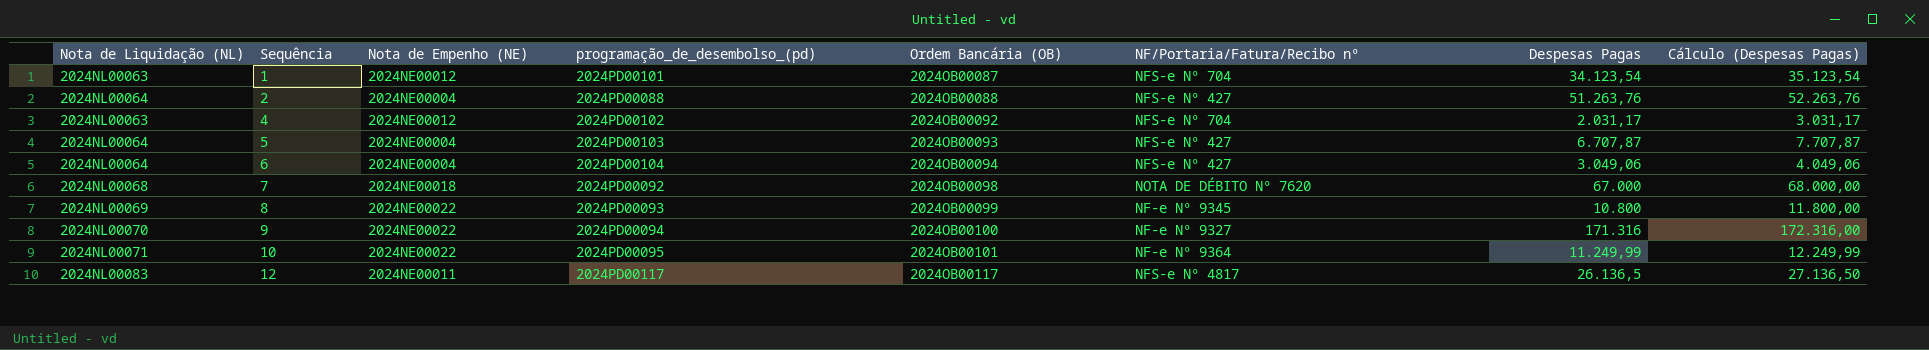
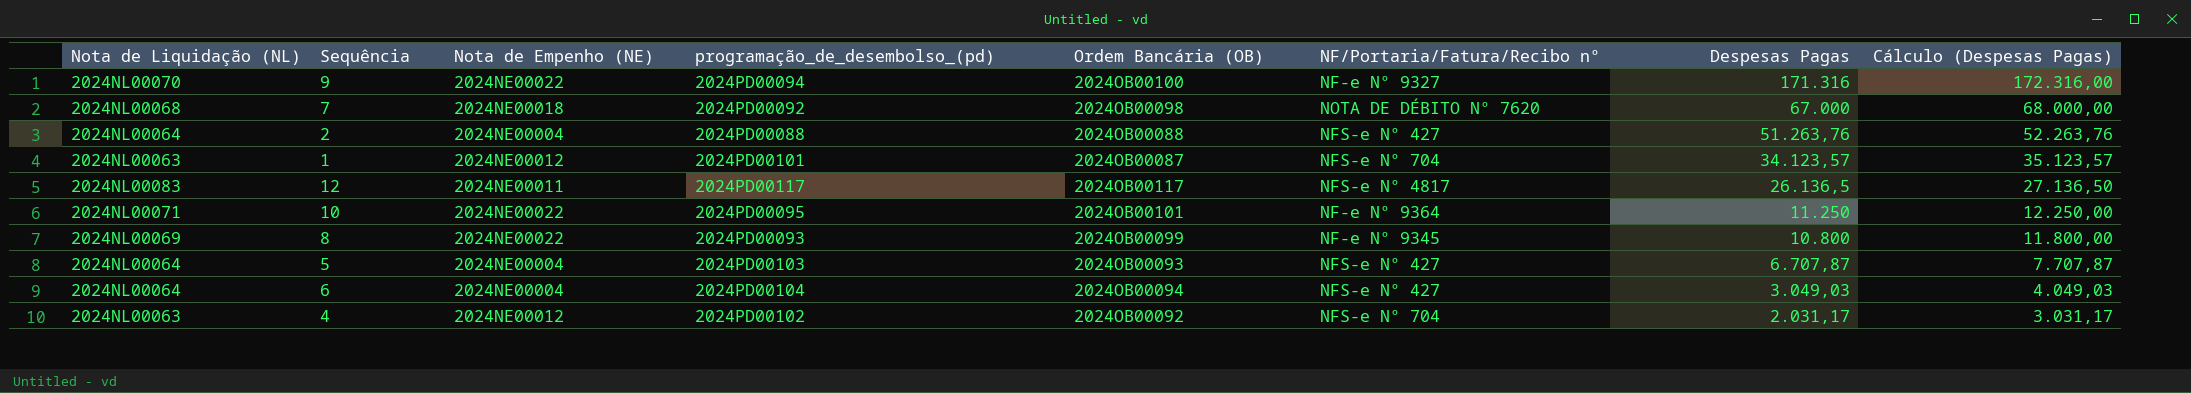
row order: Sequência ascending -> Despesas Pagas descending
1 | Despesas Pagas: 34.123,54 -> 34.123,57
1 | Cálculo (Despesas Pagas): 35.123,54 -> 35.123,57
10 | Despesas Pagas: 11.249,99 -> 11.250
10 | Cálculo (Despesas Pagas): 12.249,99 -> 12.250,00
6 | Despesas Pagas: 3.049,06 -> 3.049,03
6 | Cálculo (Despesas Pagas): 4.049,06 -> 4.049,03

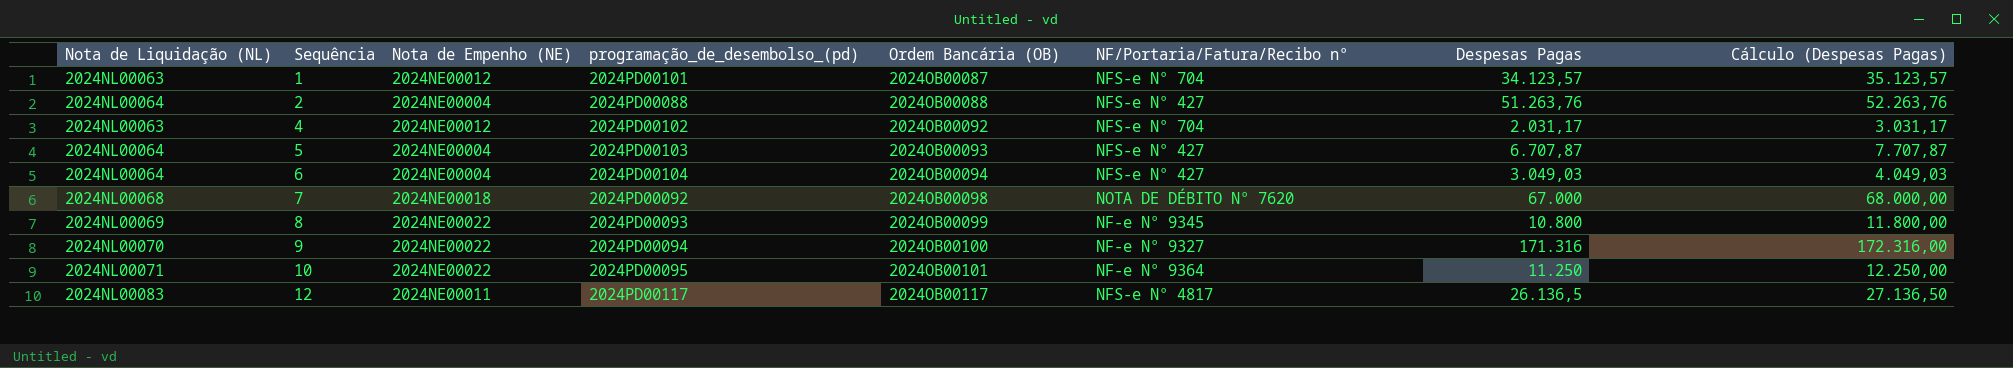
row order: Despesas Pagas descending -> Sequência ascending

